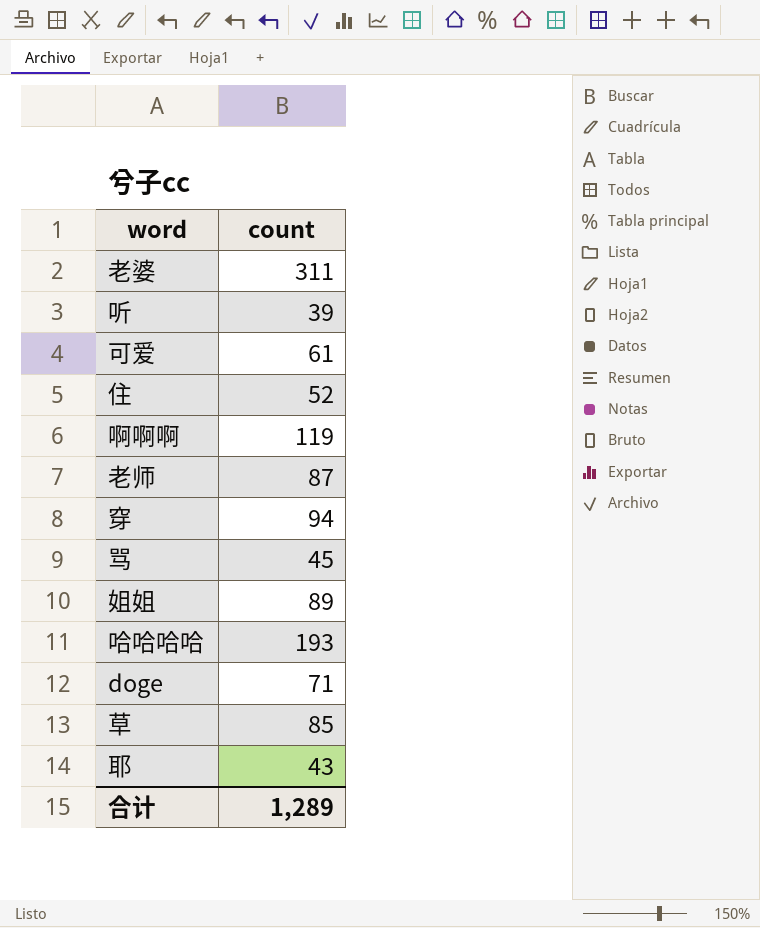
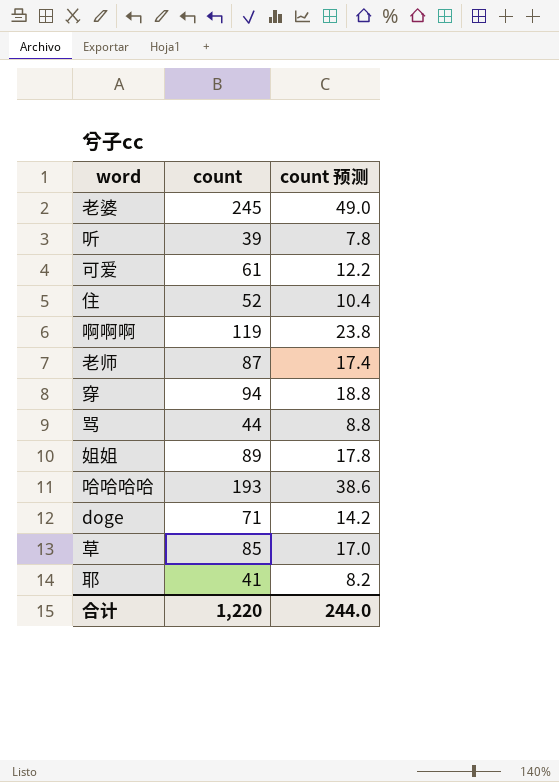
column count 预测 | formula: none -> [count] * 0.2
老婆 | count: 311 -> 245
骂 | count: 45 -> 44
耶 | count: 43 -> 41
合计 | count: 1,289 -> 1,220

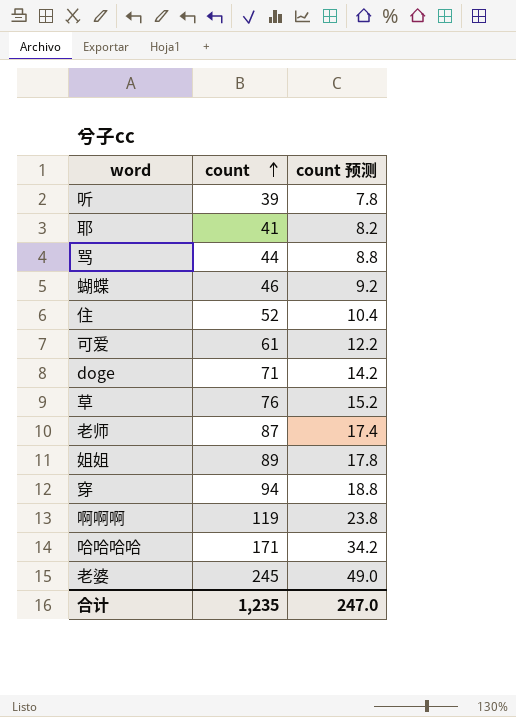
row order: none -> count ascending
row 蝴蝶: none -> 46 | 9.2
草 | count: 85 -> 76
草 | count 预测: 17.0 -> 15.2
哈哈哈哈 | count: 193 -> 171
哈哈哈哈 | count 预测: 38.6 -> 34.2
合计 | count: 1,220 -> 1,235
合计 | count 预测: 244.0 -> 247.0

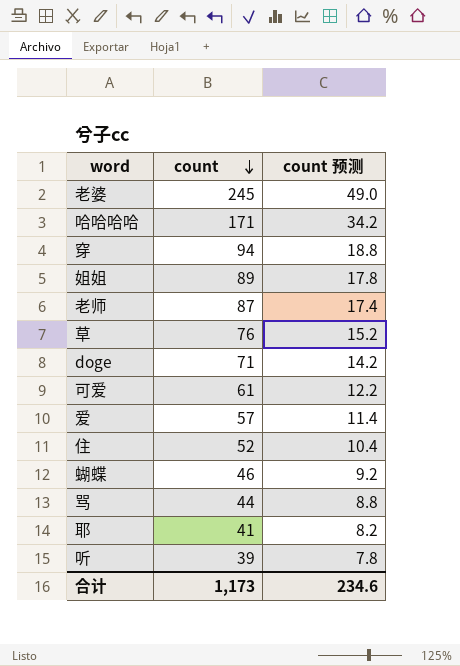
row order: count ascending -> count descending
row 啊啊啊: 119 | 23.8 -> none
row 爱: none -> 57 | 11.4
合计 | count: 1,235 -> 1,173
合计 | count 预测: 247.0 -> 234.6

